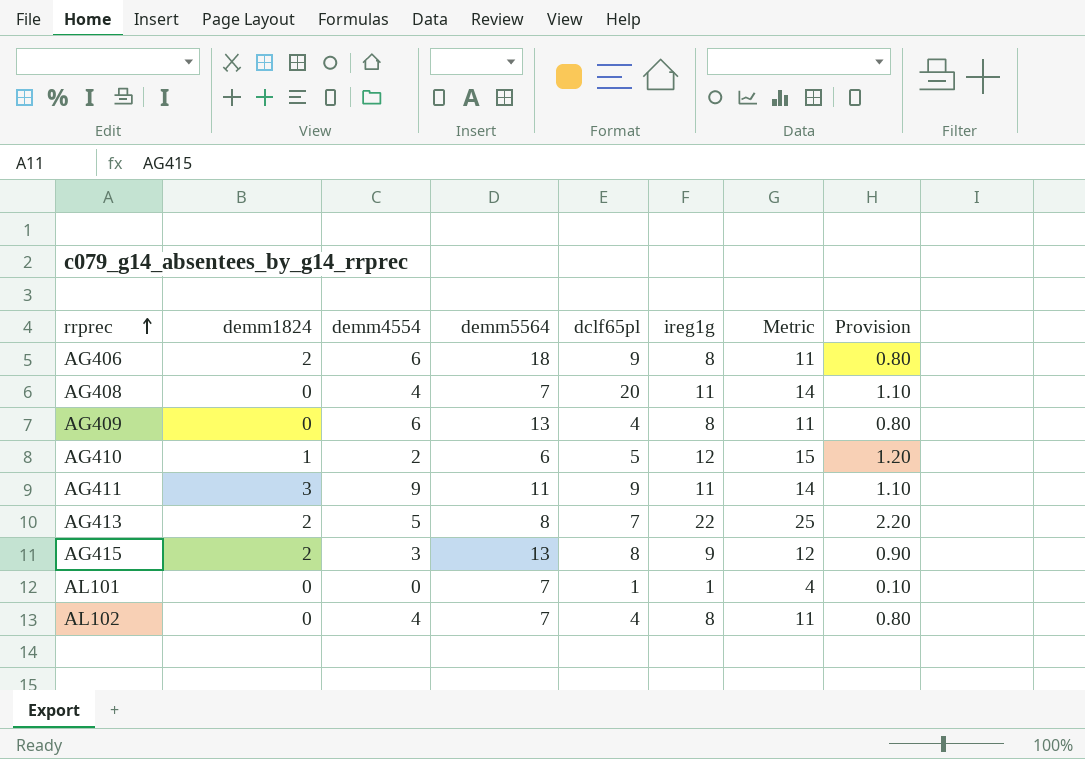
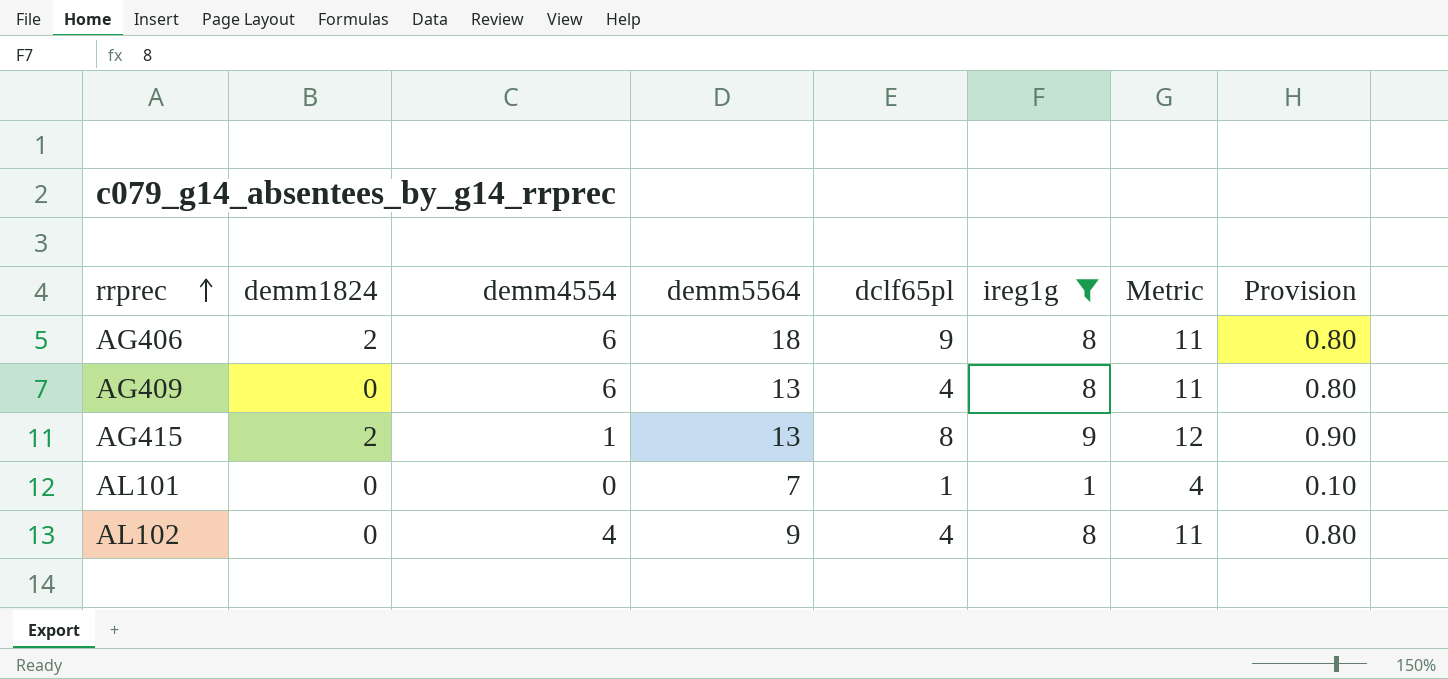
filter: none -> ireg1g <= 9
AG415 | demm4554: 3 -> 1
AL102 | demm5564: 7 -> 9

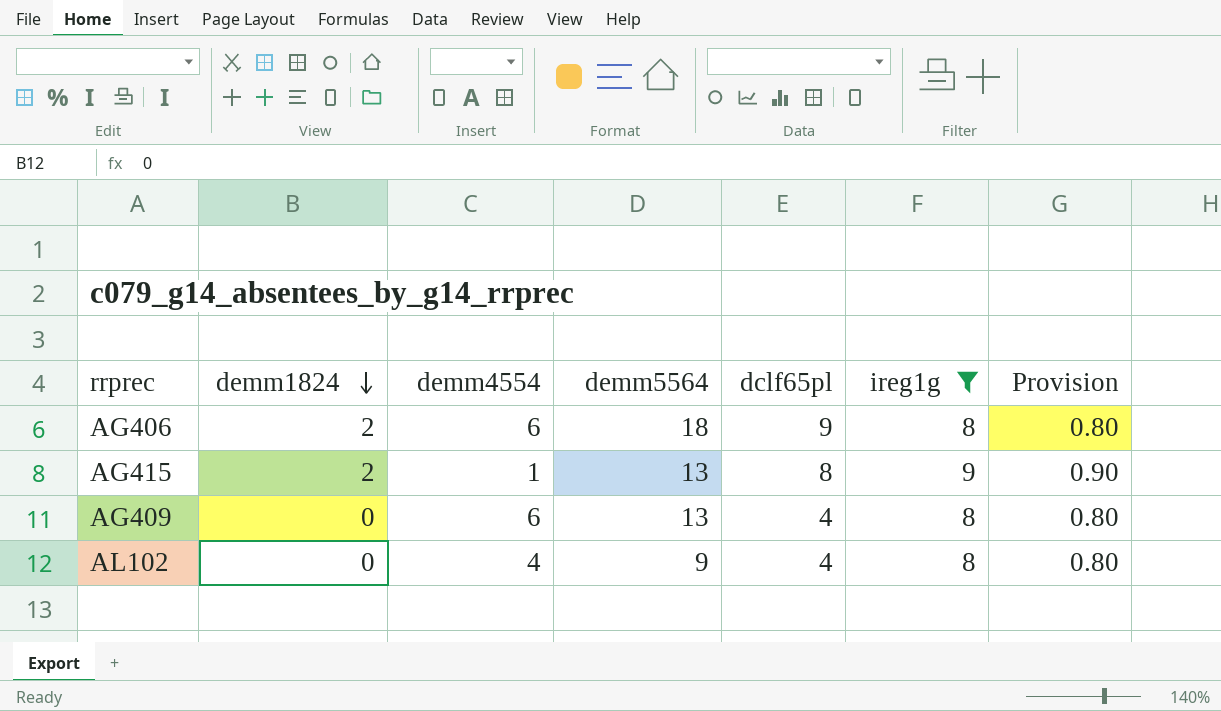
row order: rrprec ascending -> demm1824 descending
column Metric | formula: [ireg1g] + 3 -> none
row AL101: 0 | 0 | 7 | 1 | 1 | 4 | 0.10 -> none

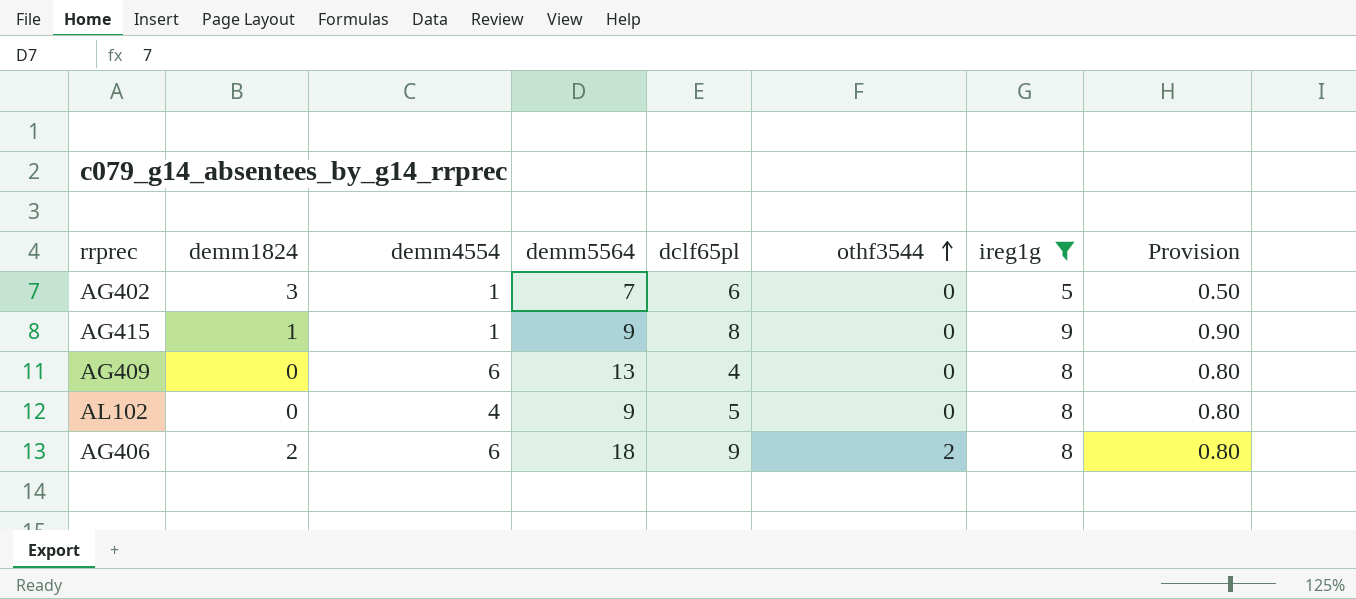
row order: demm1824 descending -> othf3544 ascending
column othf3544 | position: none -> 6
row AG402: none -> 3 | 1 | 7 | 6 | 0 | 5 | 0.50
AG415 | demm1824: 2 -> 1
AG415 | demm5564: 13 -> 9
AL102 | dclf65pl: 4 -> 5

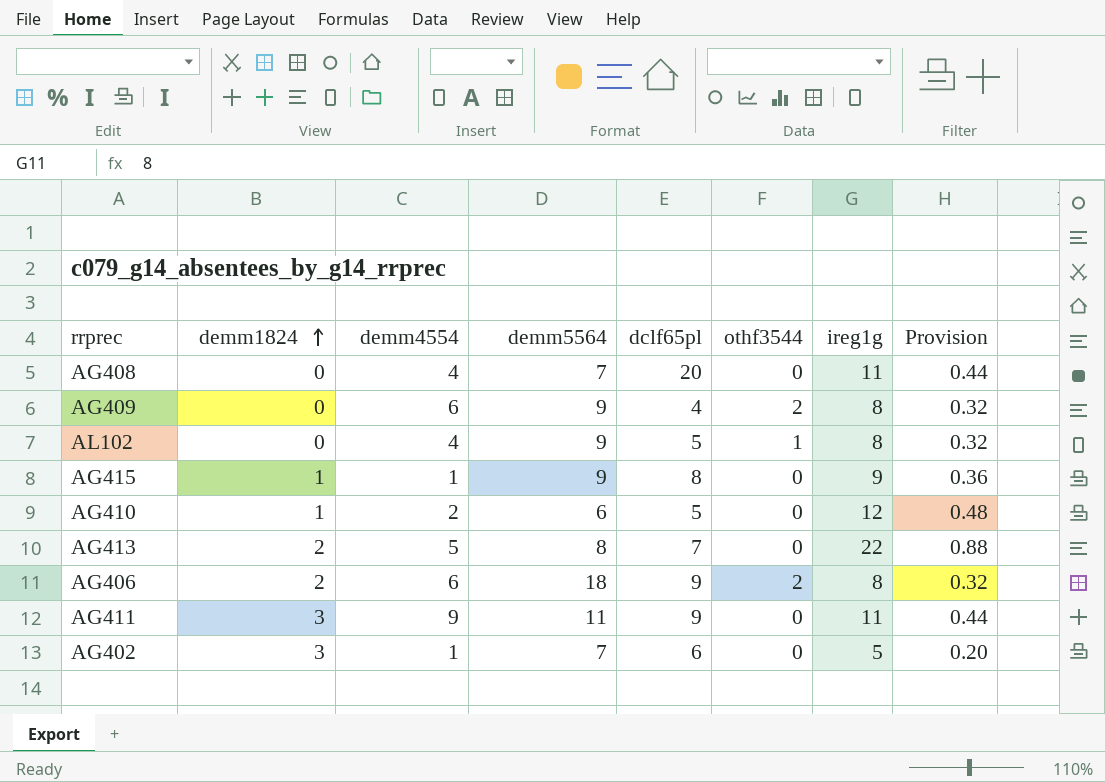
filter: ireg1g <= 9 -> none
row order: othf3544 ascending -> demm1824 ascending
column Provision | formula: [ireg1g] * 0.1 -> [ireg1g] * 0.04
AG409 | demm5564: 13 -> 9
AG409 | othf3544: 0 -> 2
AL102 | othf3544: 0 -> 1

